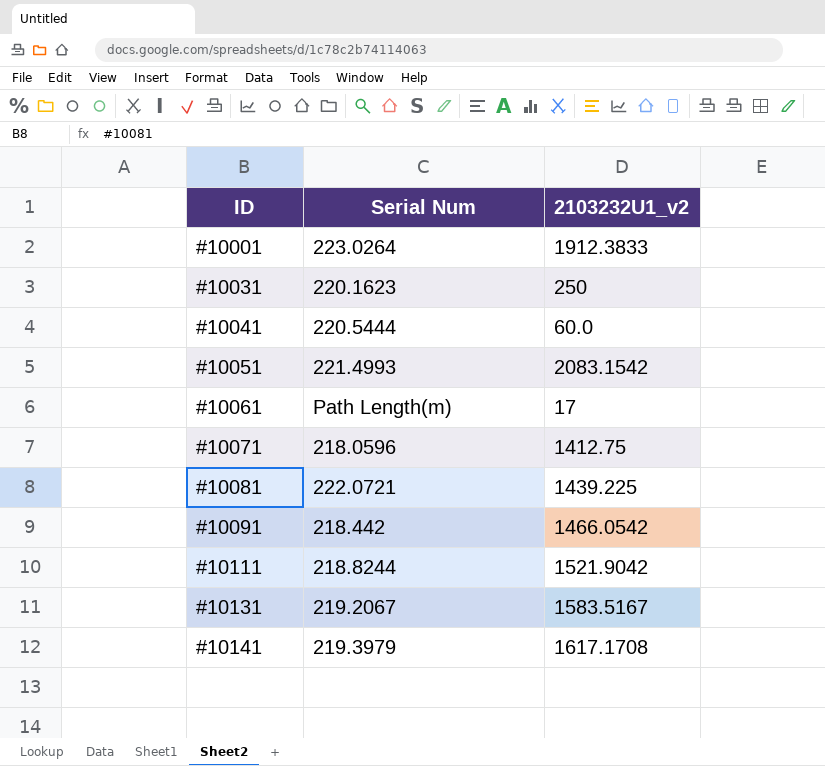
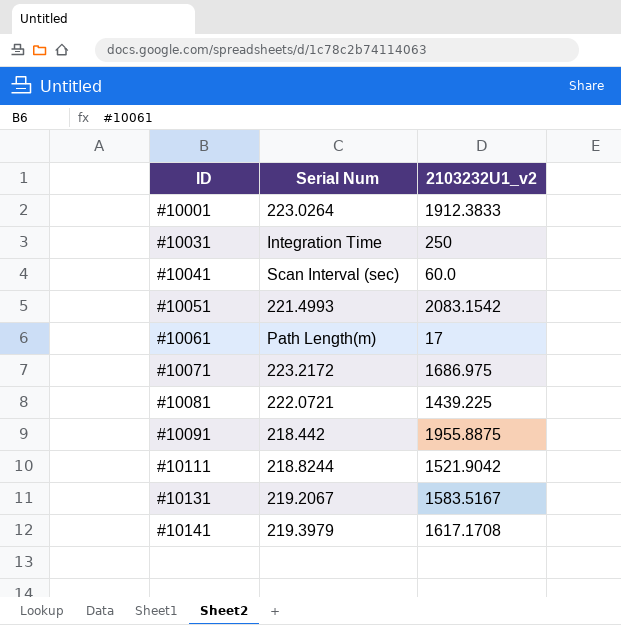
#10031 | Serial Num: 220.1623 -> Integration Time
#10041 | Serial Num: 220.5444 -> Scan Interval (sec)
#10071 | Serial Num: 218.0596 -> 223.2172
#10071 | 2103232U1_v2: 1412.75 -> 1686.975
#10091 | 2103232U1_v2: 1466.0542 -> 1955.8875

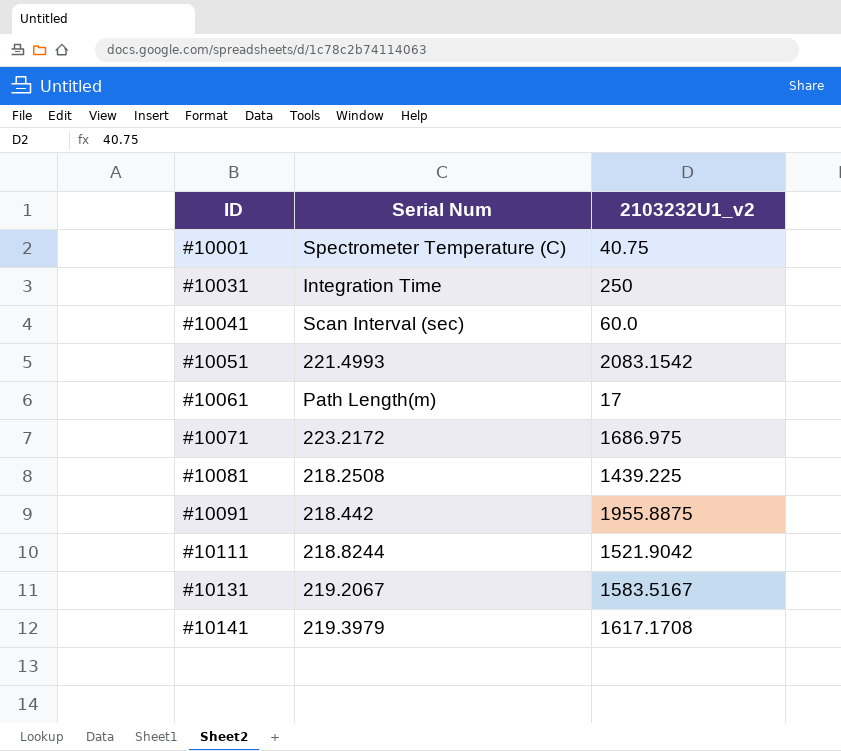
#10001 | Serial Num: 223.0264 -> Spectrometer Temperature (C)
#10001 | 2103232U1_v2: 1912.3833 -> 40.75
#10081 | Serial Num: 222.0721 -> 218.2508

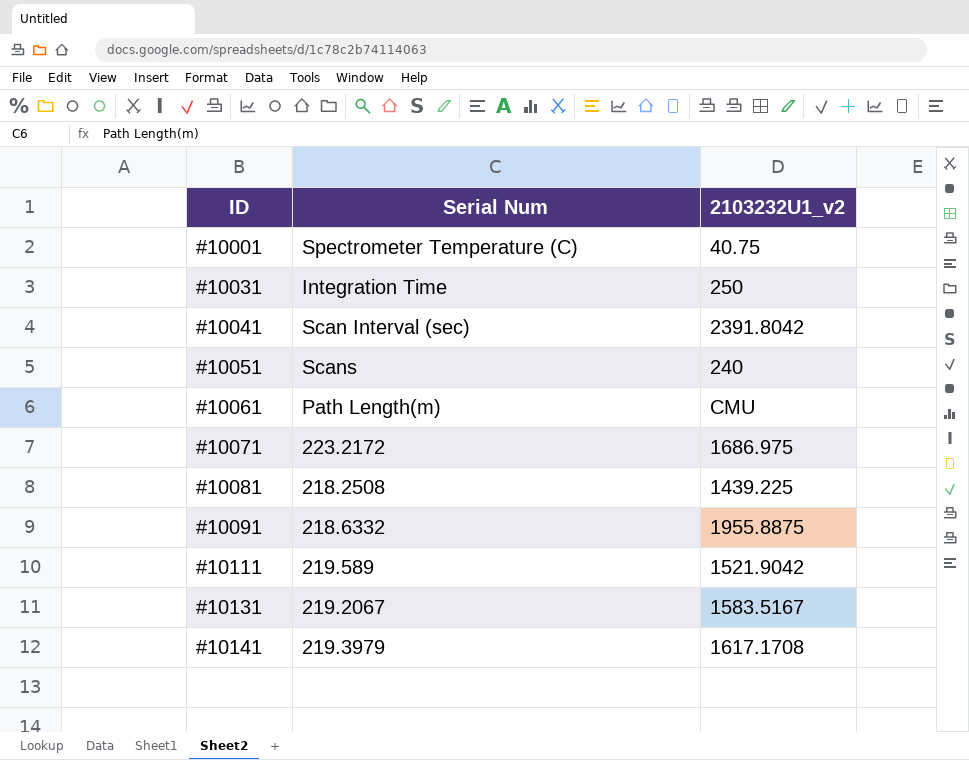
#10041 | 2103232U1_v2: 60.0 -> 2391.8042
#10051 | Serial Num: 221.4993 -> Scans
#10051 | 2103232U1_v2: 2083.1542 -> 240
#10061 | 2103232U1_v2: 17 -> CMU
#10091 | Serial Num: 218.442 -> 218.6332
#10111 | Serial Num: 218.8244 -> 219.589

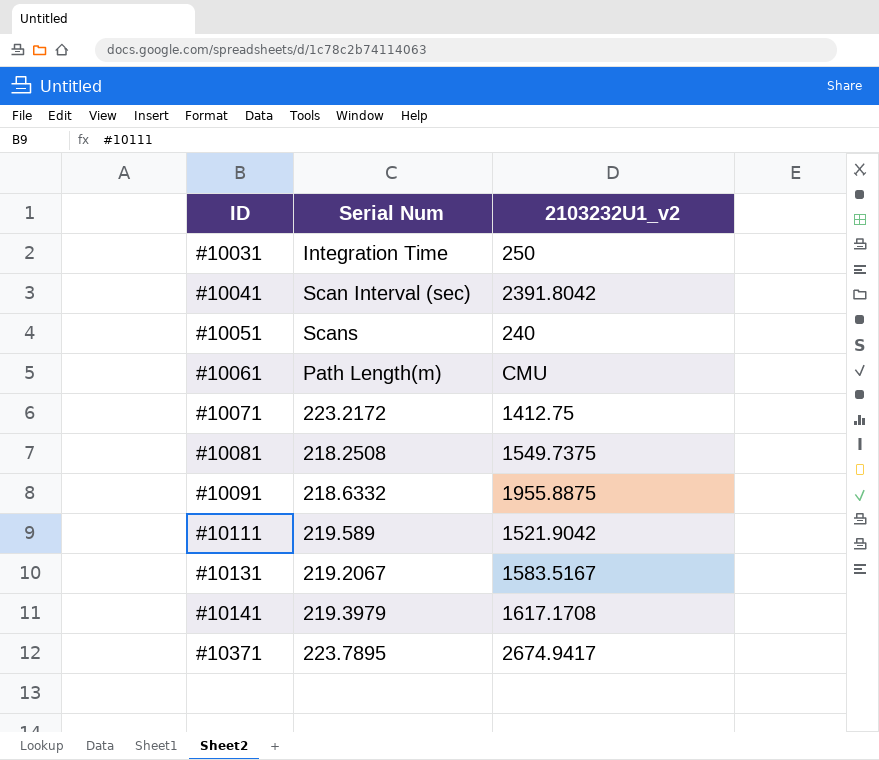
row #10001: Spectrometer Temperature (C) | 40.75 -> none
#10071 | 2103232U1_v2: 1686.975 -> 1412.75
#10081 | 2103232U1_v2: 1439.225 -> 1549.7375
row #10371: none -> 223.7895 | 2674.9417

